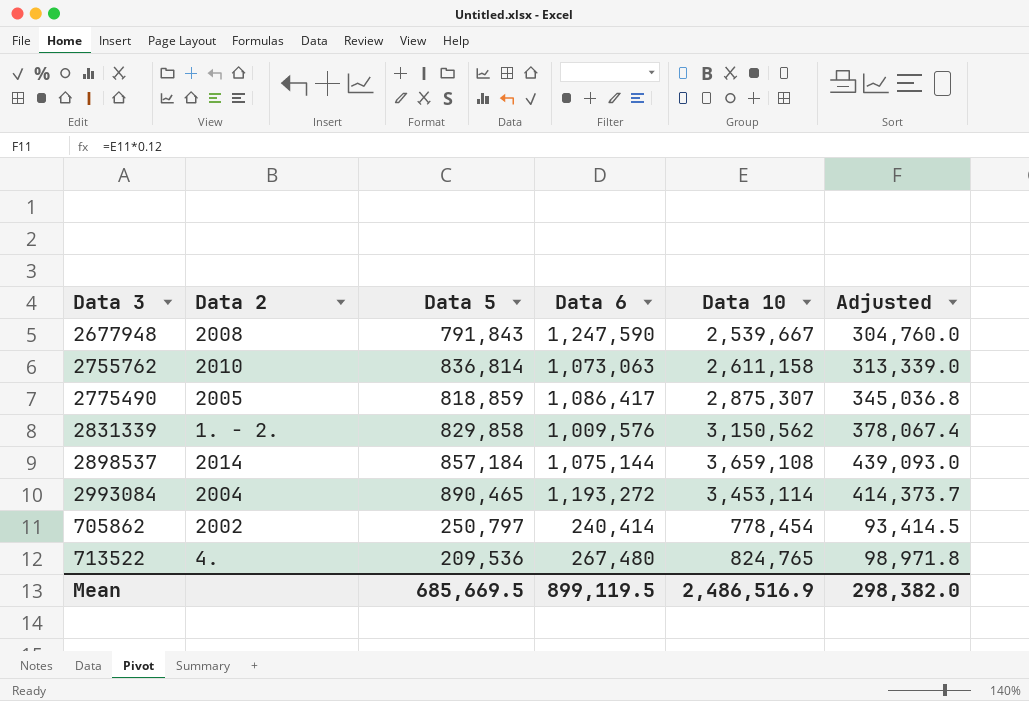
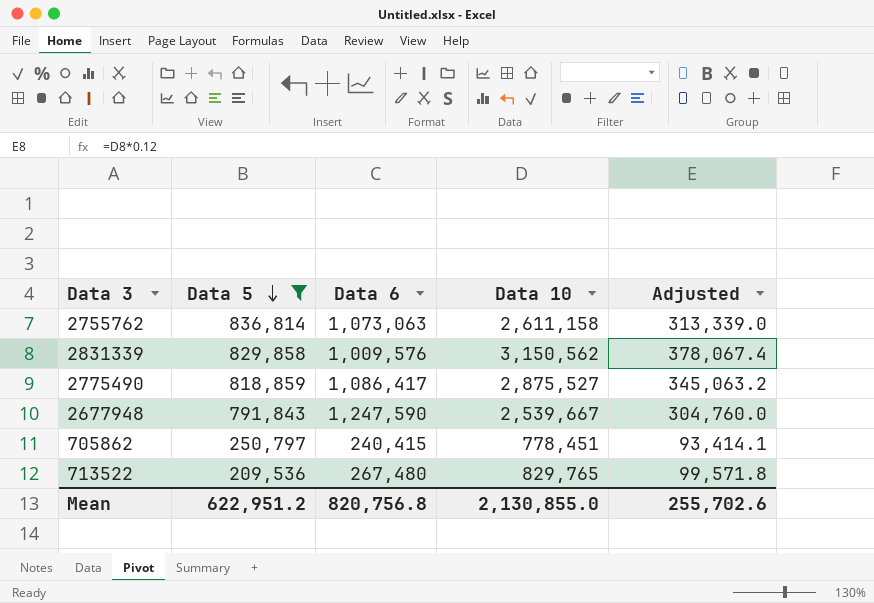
filter: none -> Data 5 <= 836,814
row order: none -> Data 5 descending
column Data 2 | position: 2 -> none
2775490 | Data 10: 2,875,307 -> 2,875,527
2775490 | Adjusted: 345,036.8 -> 345,063.2
705862 | Data 6: 240,414 -> 240,415
705862 | Data 10: 778,454 -> 778,451
705862 | Adjusted: 93,414.5 -> 93,414.1
713522 | Data 10: 824,765 -> 829,765
713522 | Adjusted: 98,971.8 -> 99,571.8
Mean | Data 5: 685,669.5 -> 622,951.2
Mean | Data 6: 899,119.5 -> 820,756.8
Mean | Data 10: 2,486,516.9 -> 2,130,855.0
Mean | Adjusted: 298,382.0 -> 255,702.6

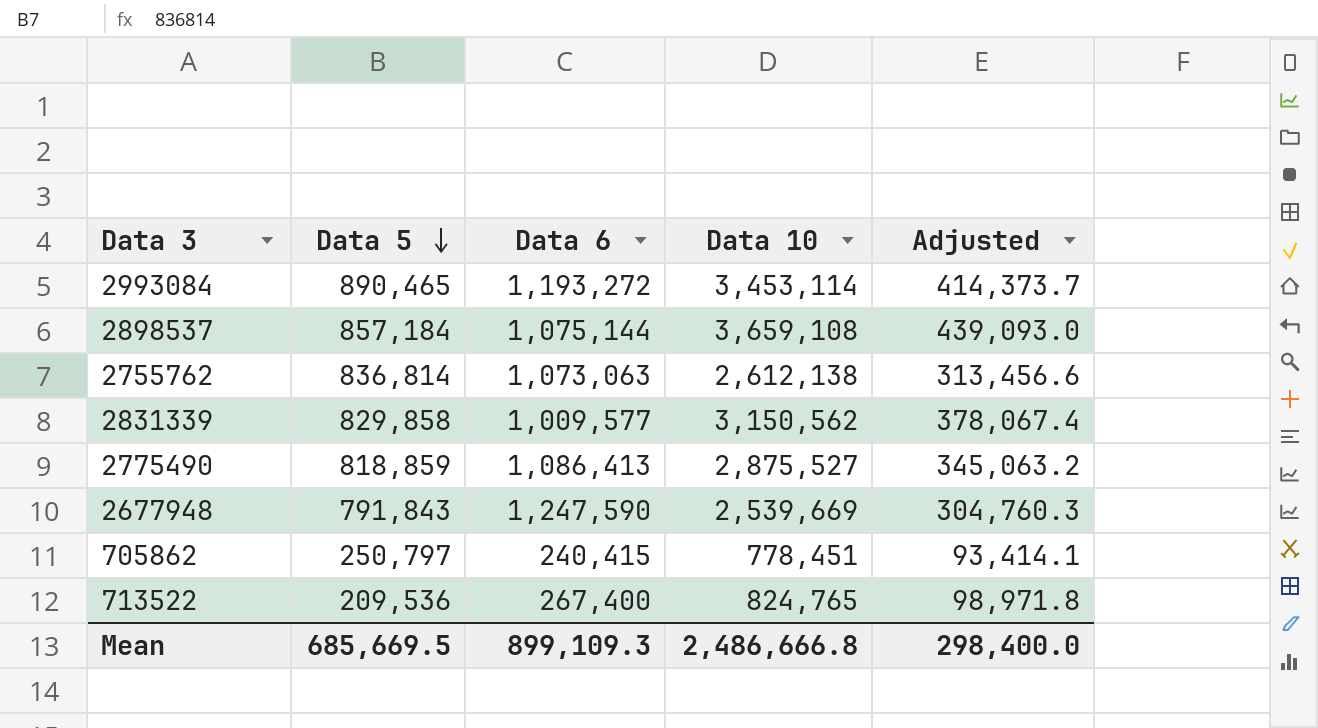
filter: Data 5 <= 836,814 -> none
2755762 | Data 10: 2,611,158 -> 2,612,138
2755762 | Adjusted: 313,339.0 -> 313,456.6
2831339 | Data 6: 1,009,576 -> 1,009,577
2775490 | Data 6: 1,086,417 -> 1,086,413
2677948 | Data 10: 2,539,667 -> 2,539,669
2677948 | Adjusted: 304,760.0 -> 304,760.3
713522 | Data 6: 267,480 -> 267,400
713522 | Data 10: 829,765 -> 824,765
713522 | Adjusted: 99,571.8 -> 98,971.8
Mean | Data 5: 622,951.2 -> 685,669.5
Mean | Data 6: 820,756.8 -> 899,109.3
Mean | Data 10: 2,130,855.0 -> 2,486,666.8
Mean | Adjusted: 255,702.6 -> 298,400.0

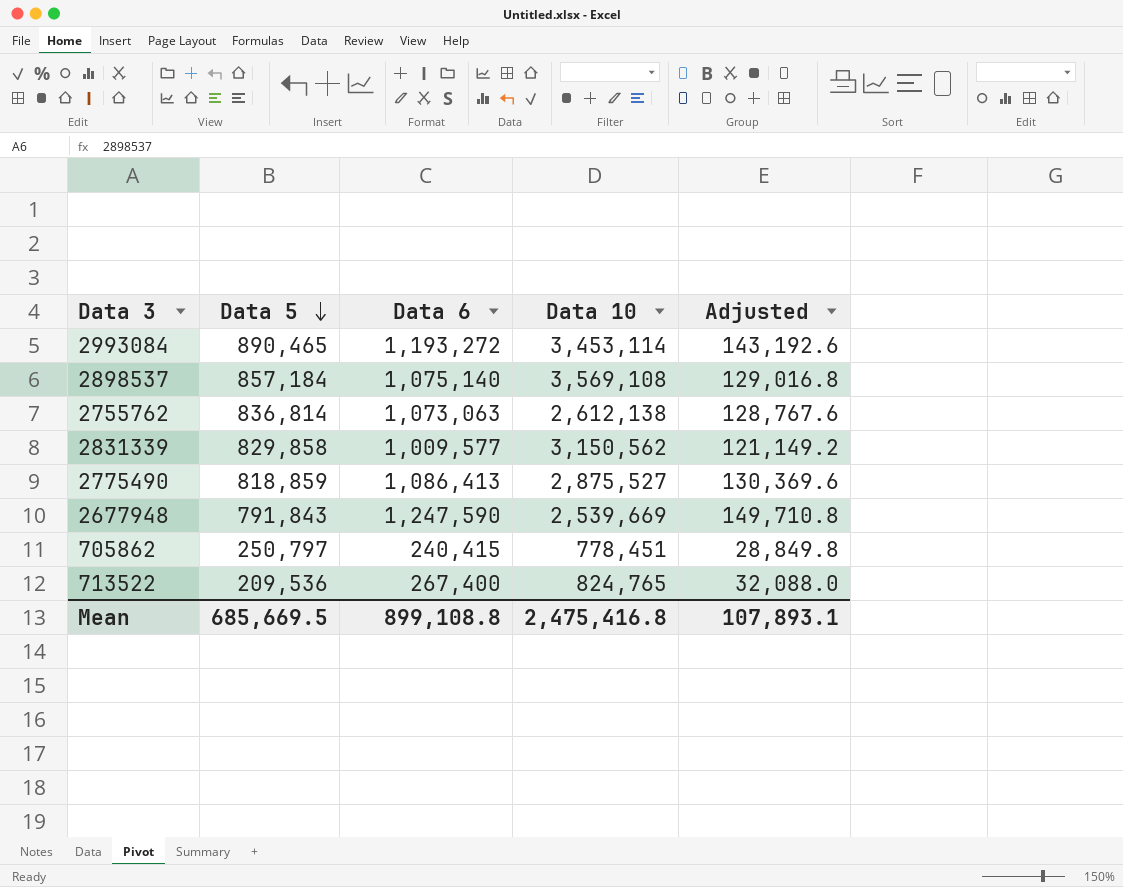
column Adjusted | formula: [Data 10] * 0.12 -> [Data 6] * 0.12
2898537 | Data 6: 1,075,144 -> 1,075,140
2898537 | Data 10: 3,659,108 -> 3,569,108
Mean | Data 6: 899,109.3 -> 899,108.8
Mean | Data 10: 2,486,666.8 -> 2,475,416.8
Mean | Adjusted: 298,400.0 -> 107,893.1

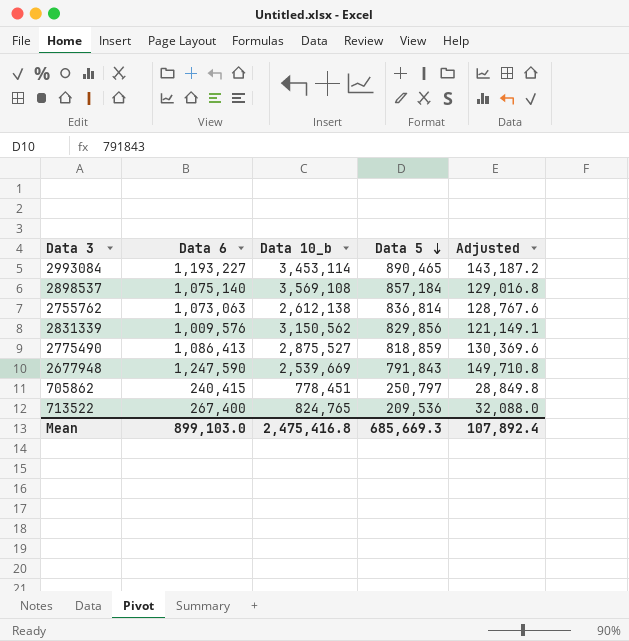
column name: Data 10 -> Data 10_b
column Data 5 | position: 2 -> 4
2993084 | Data 6: 1,193,272 -> 1,193,227
2993084 | Adjusted: 143,192.6 -> 143,187.2
2831339 | Data 6: 1,009,577 -> 1,009,576
2831339 | Data 5: 829,858 -> 829,856
2831339 | Adjusted: 121,149.2 -> 121,149.1
Mean | Data 6: 899,108.8 -> 899,103.0
Mean | Data 5: 685,669.5 -> 685,669.3
Mean | Adjusted: 107,893.1 -> 107,892.4

